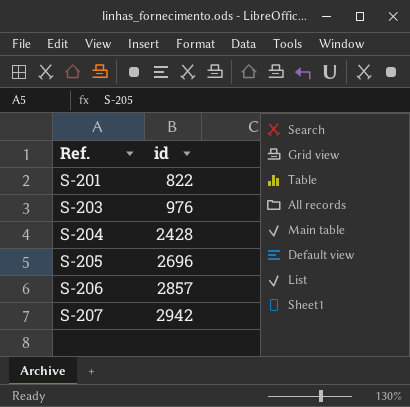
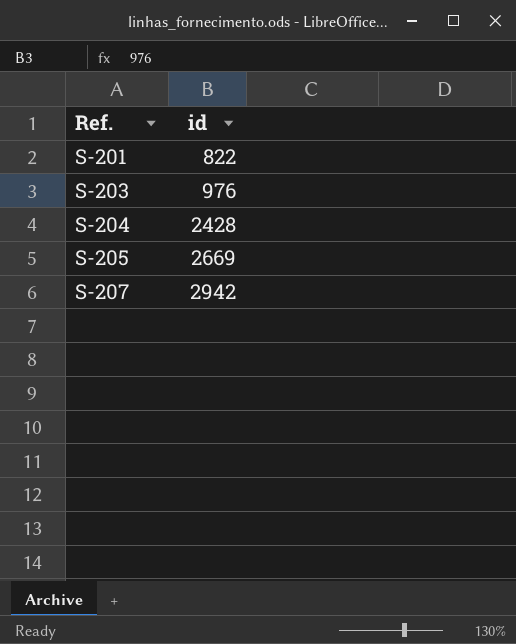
row S-206: 2857 -> none
S-205 | id: 2696 -> 2669

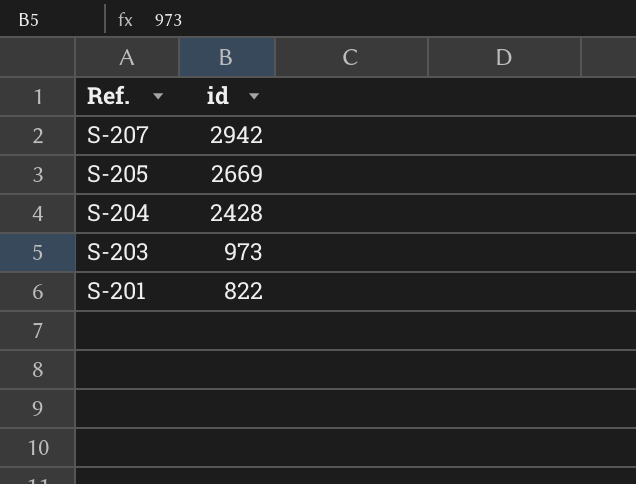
row order: Ref. ascending -> Ref. descending
S-203 | id: 976 -> 973

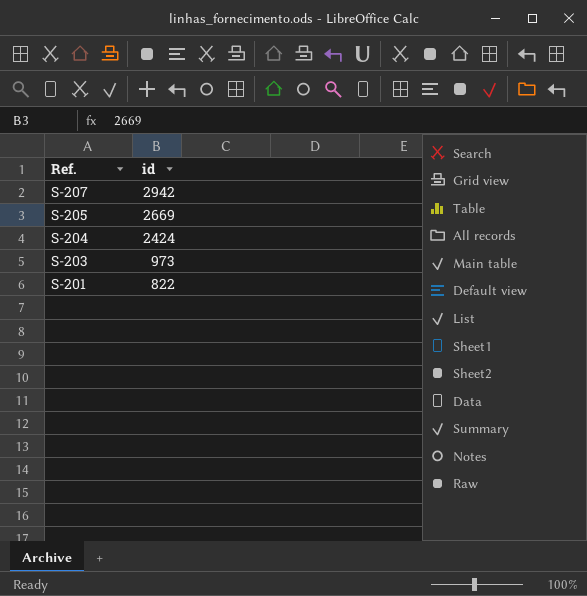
S-204 | id: 2428 -> 2424

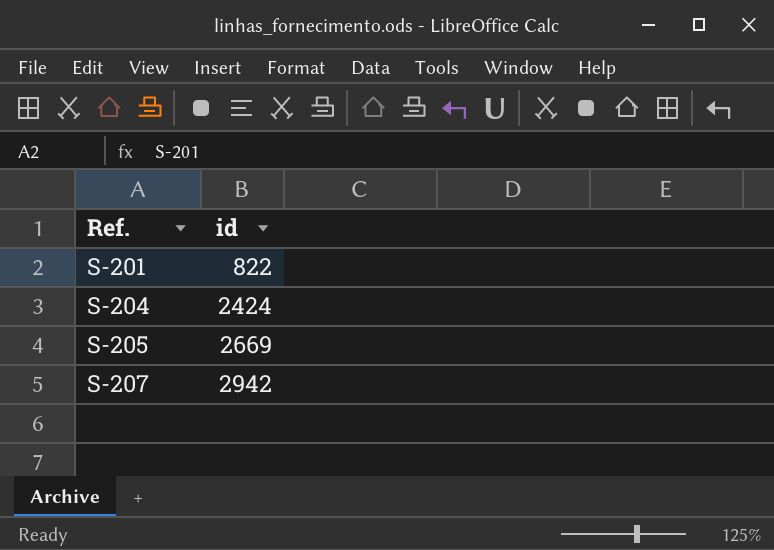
row order: Ref. descending -> Ref. ascending
row S-203: 973 -> none

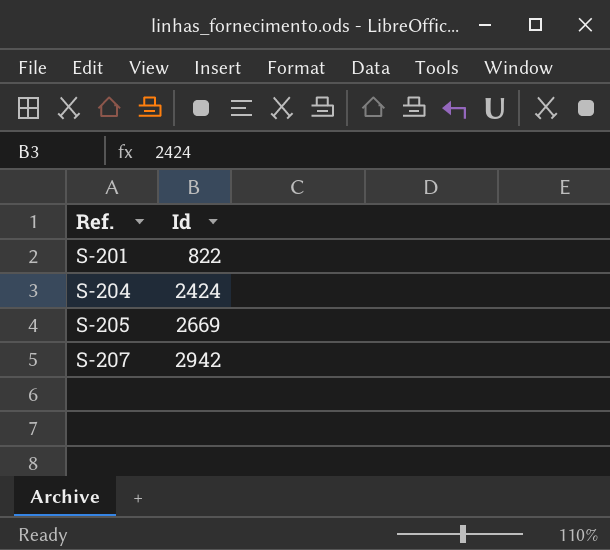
column name: id -> Id

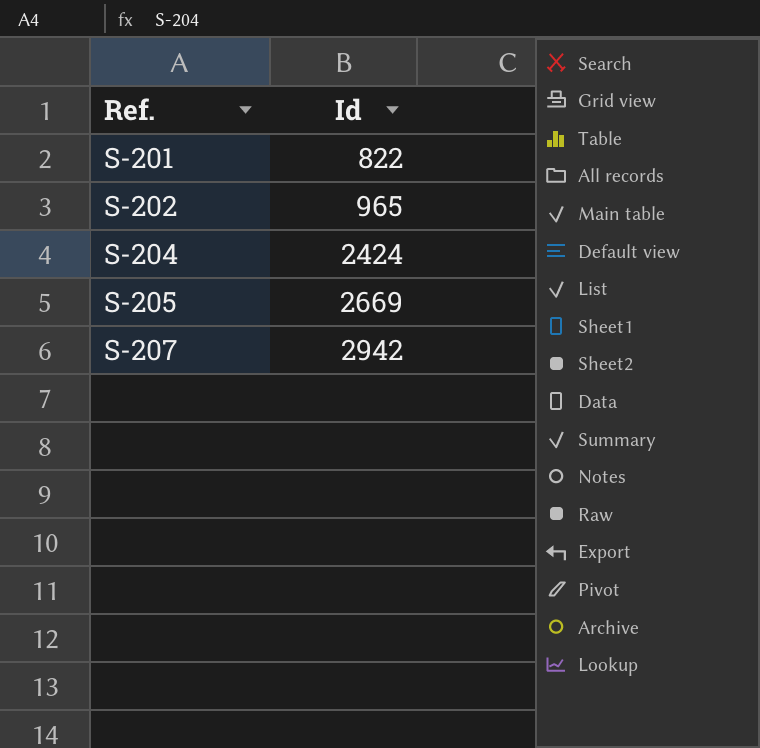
row S-202: none -> 965

